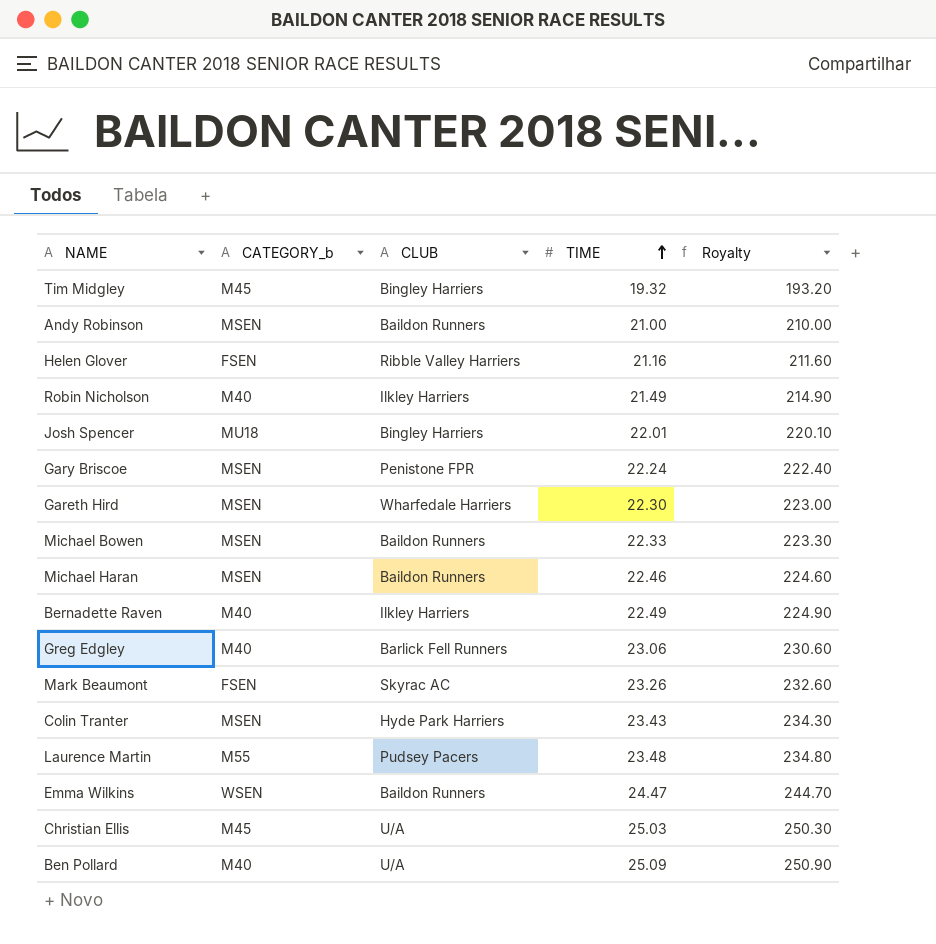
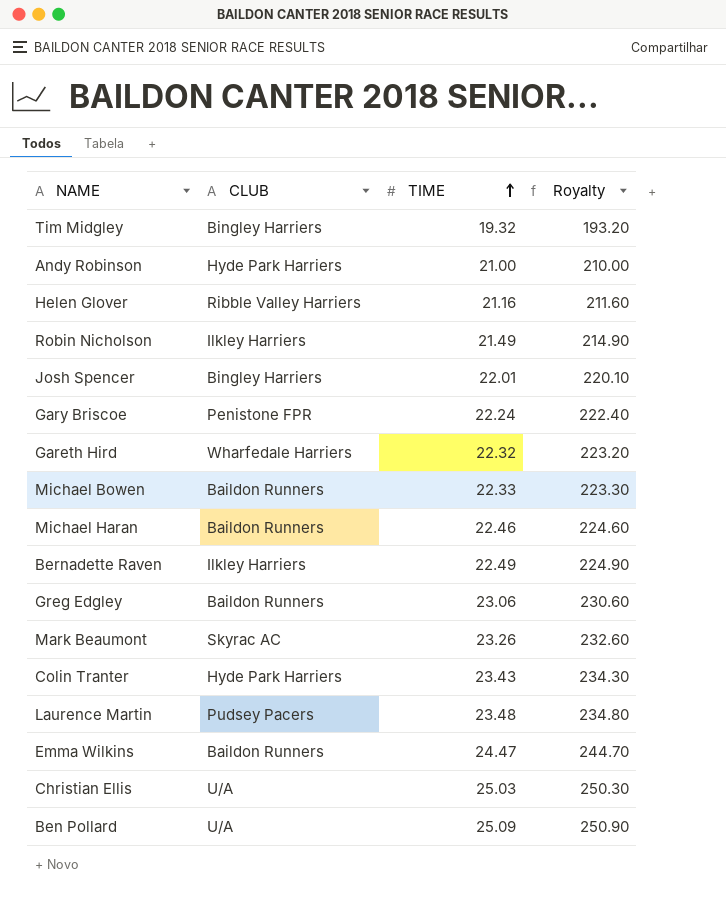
column CATEGORY_b | position: 2 -> none
Andy Robinson | CLUB: Baildon Runners -> Hyde Park Harriers
Gareth Hird | TIME: 22.30 -> 22.32
Gareth Hird | Royalty: 223.00 -> 223.20
Greg Edgley | CLUB: Barlick Fell Runners -> Baildon Runners

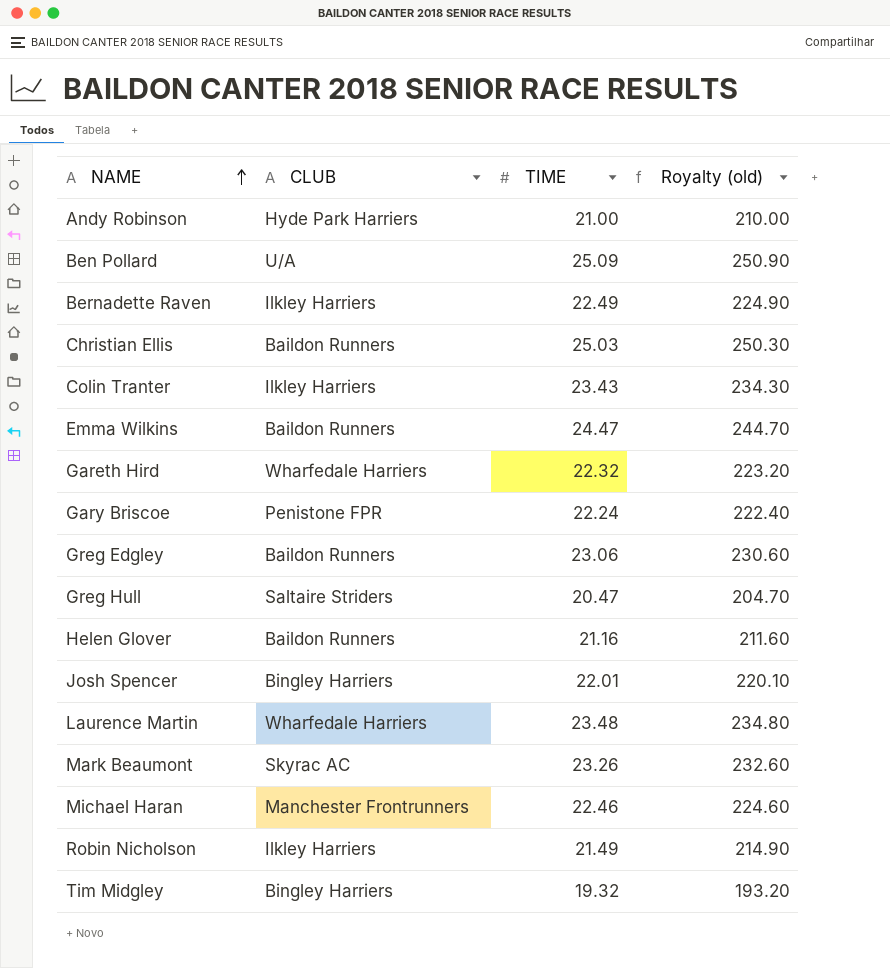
row order: TIME ascending -> NAME ascending
column name: Royalty -> Royalty (old)
row Michael Bowen: Baildon Runners | 22.33 | 223.30 -> none
Christian Ellis | CLUB: U/A -> Baildon Runners
Colin Tranter | CLUB: Hyde Park Harriers -> Ilkley Harriers
row Greg Hull: none -> Saltaire Striders | 20.47 | 204.70
Helen Glover | CLUB: Ribble Valley Harriers -> Baildon Runners
Laurence Martin | CLUB: Pudsey Pacers -> Wharfedale Harriers
Michael Haran | CLUB: Baildon Runners -> Manchester Frontrunners

